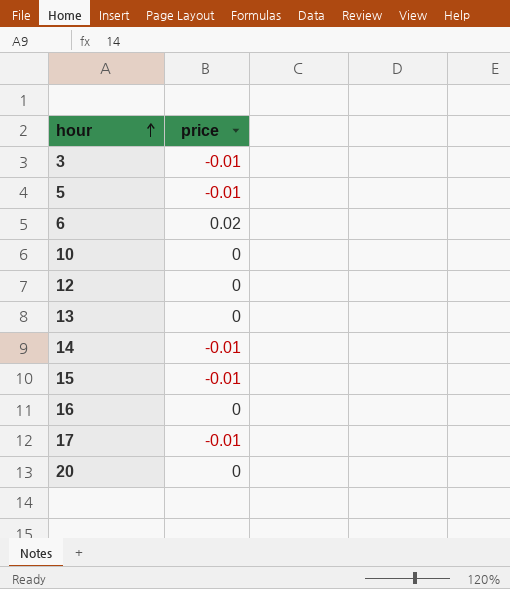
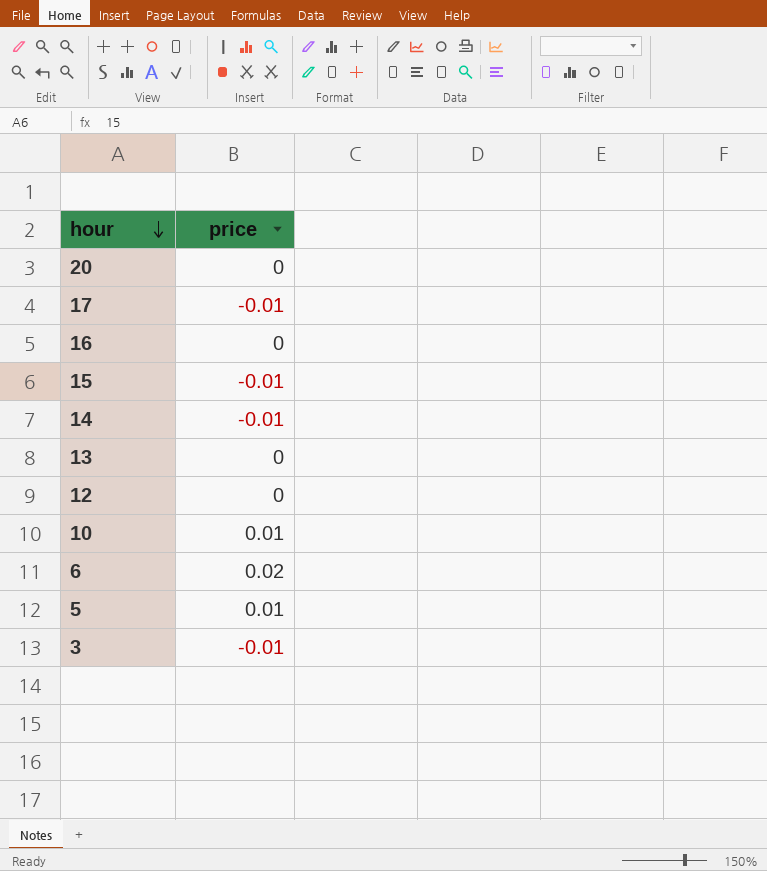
row order: hour ascending -> hour descending
10 | price: 0 -> 0.01
5 | price: -0.01 -> 0.01

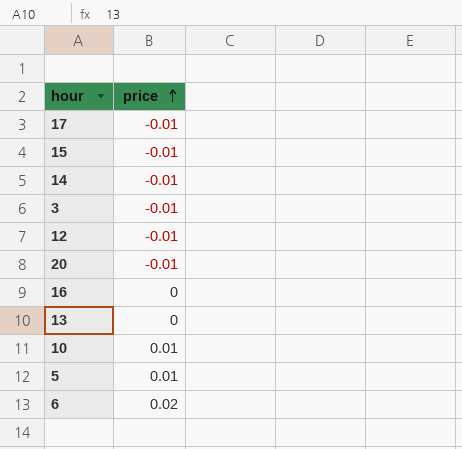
row order: hour descending -> price ascending
12 | price: 0 -> -0.01
20 | price: 0 -> -0.01

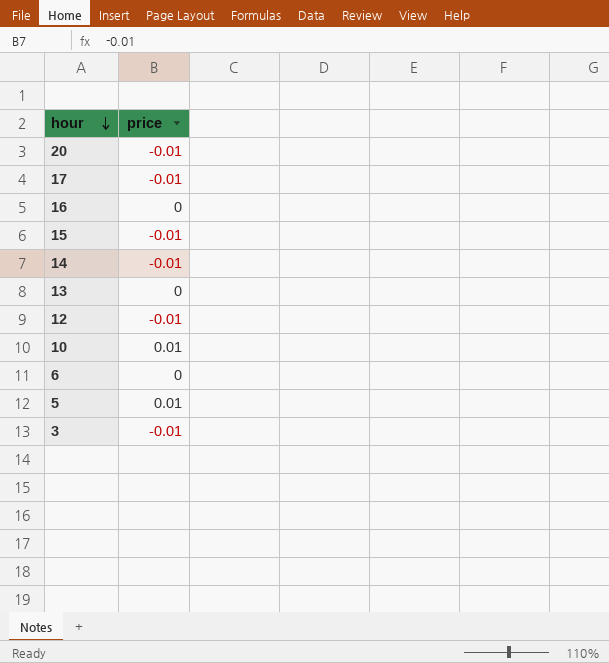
row order: price ascending -> hour descending
6 | price: 0.02 -> 0

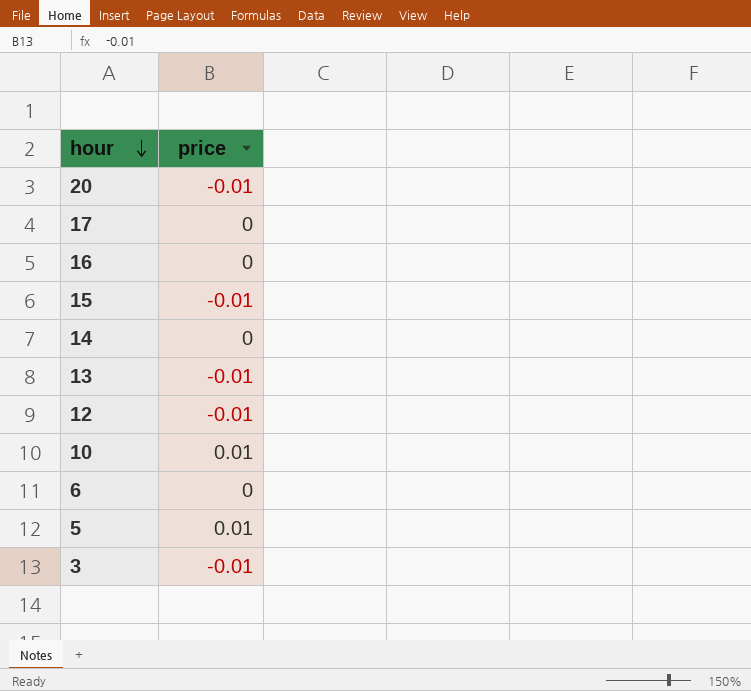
17 | price: -0.01 -> 0
14 | price: -0.01 -> 0
13 | price: 0 -> -0.01

